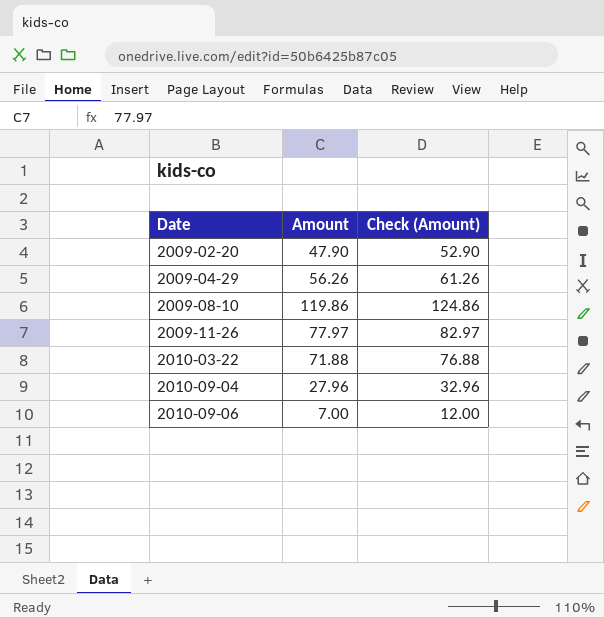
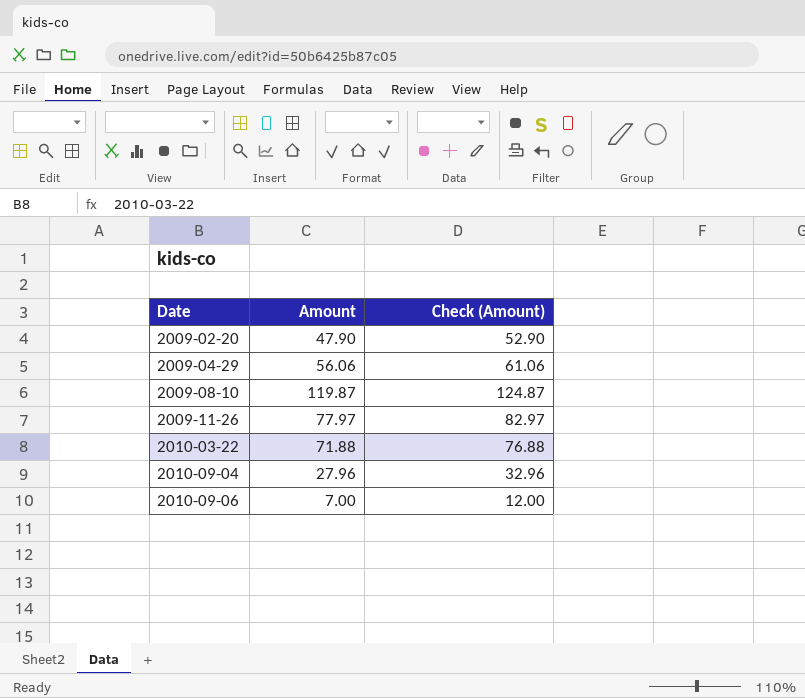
2009-04-29 | Amount: 56.26 -> 56.06
2009-04-29 | Check (Amount): 61.26 -> 61.06
2009-08-10 | Amount: 119.86 -> 119.87
2009-08-10 | Check (Amount): 124.86 -> 124.87

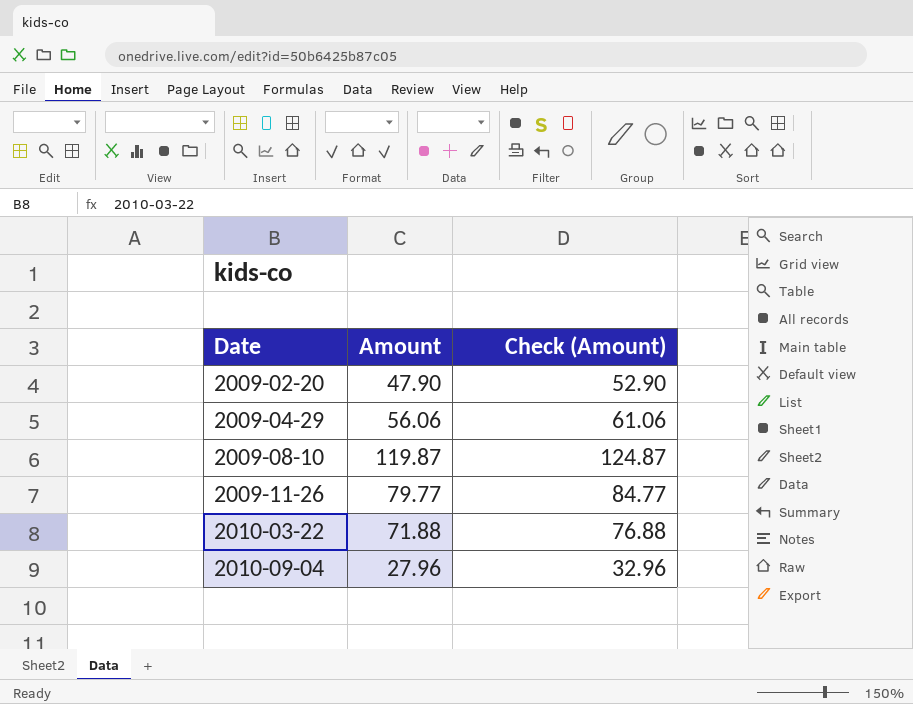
row 2010-09-06: 7.00 | 12.00 -> none
2009-11-26 | Amount: 77.97 -> 79.77
2009-11-26 | Check (Amount): 82.97 -> 84.77

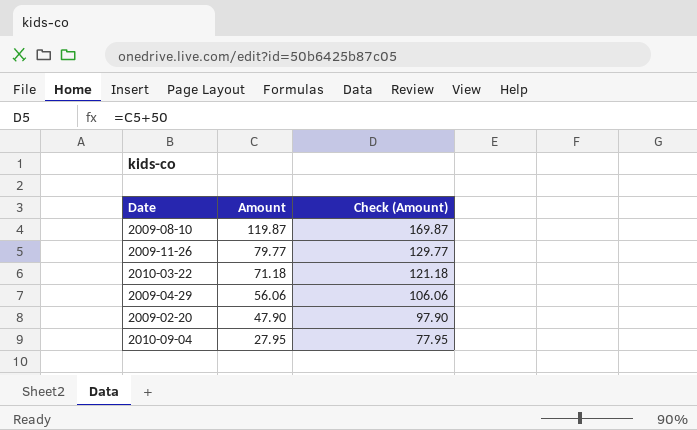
row order: Date ascending -> Amount descending
column Check (Amount) | formula: [Amount] + 5 -> [Amount] + 50
2010-03-22 | Amount: 71.88 -> 71.18
2010-09-04 | Amount: 27.96 -> 27.95

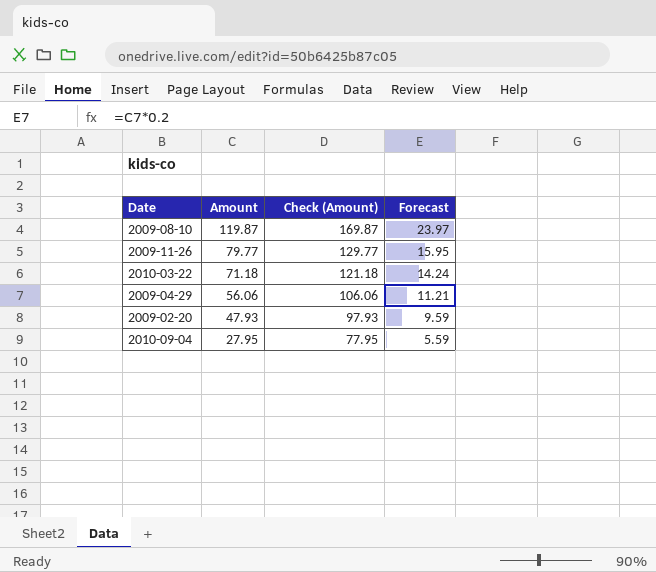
column Forecast | formula: none -> [Amount] * 0.2
2009-02-20 | Amount: 47.90 -> 47.93
2009-02-20 | Check (Amount): 97.90 -> 97.93

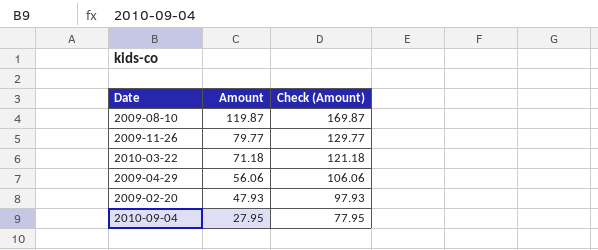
column Forecast | formula: [Amount] * 0.2 -> none

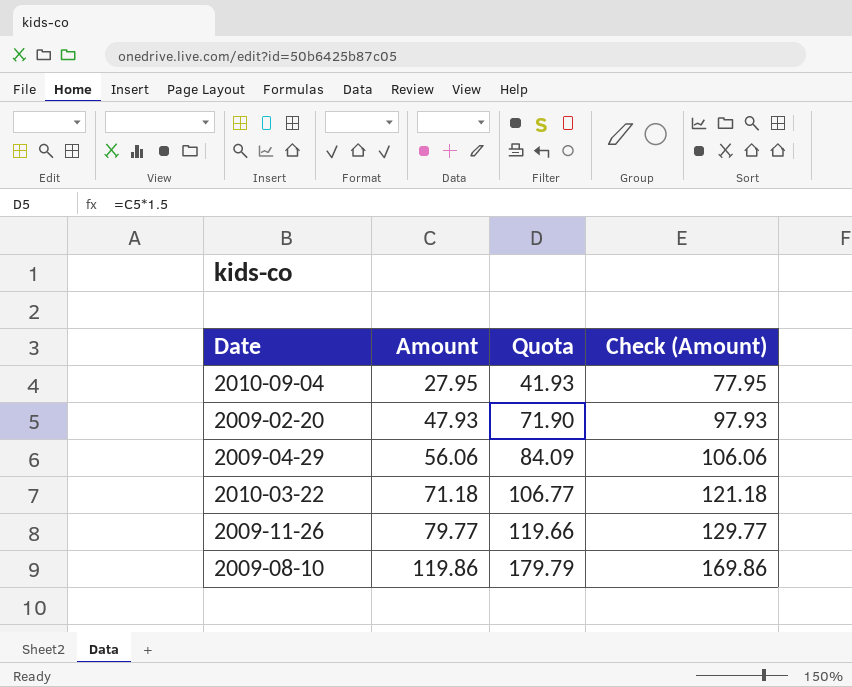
row order: Amount descending -> Amount ascending
column Quota | formula: none -> [Amount] * 1.5
2009-08-10 | Amount: 119.87 -> 119.86
2009-08-10 | Check (Amount): 169.87 -> 169.86

